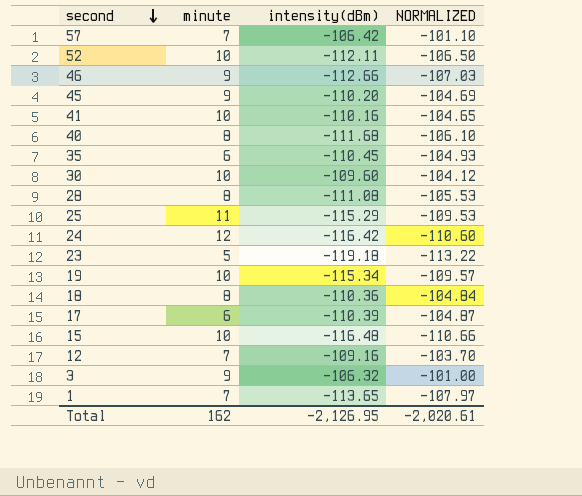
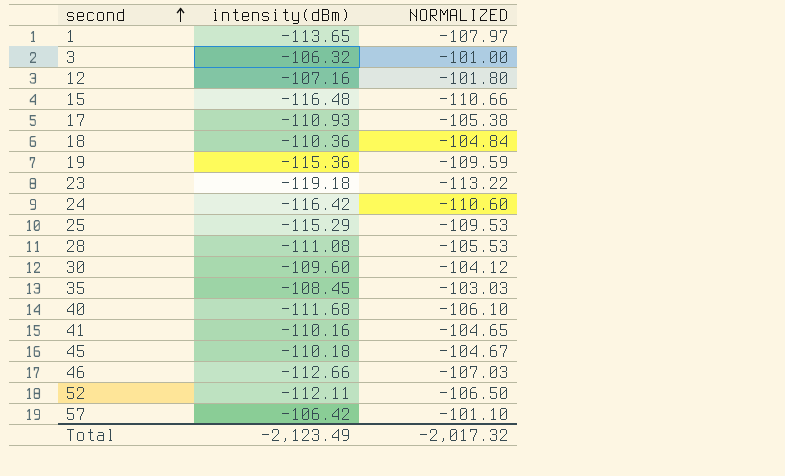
row order: second descending -> second ascending
column minute | position: 2 -> none
12 | intensity(dBm): -109.16 -> -107.16
12 | NORMALIZED: -103.70 -> -101.80
17 | intensity(dBm): -110.39 -> -110.93
17 | NORMALIZED: -104.87 -> -105.38
19 | intensity(dBm): -115.34 -> -115.36
19 | NORMALIZED: -109.57 -> -109.59
35 | intensity(dBm): -110.45 -> -108.45
35 | NORMALIZED: -104.93 -> -103.03
45 | intensity(dBm): -110.20 -> -110.18
45 | NORMALIZED: -104.69 -> -104.67
Total | intensity(dBm): -2,126.95 -> -2,123.49
Total | NORMALIZED: -2,020.61 -> -2,017.32

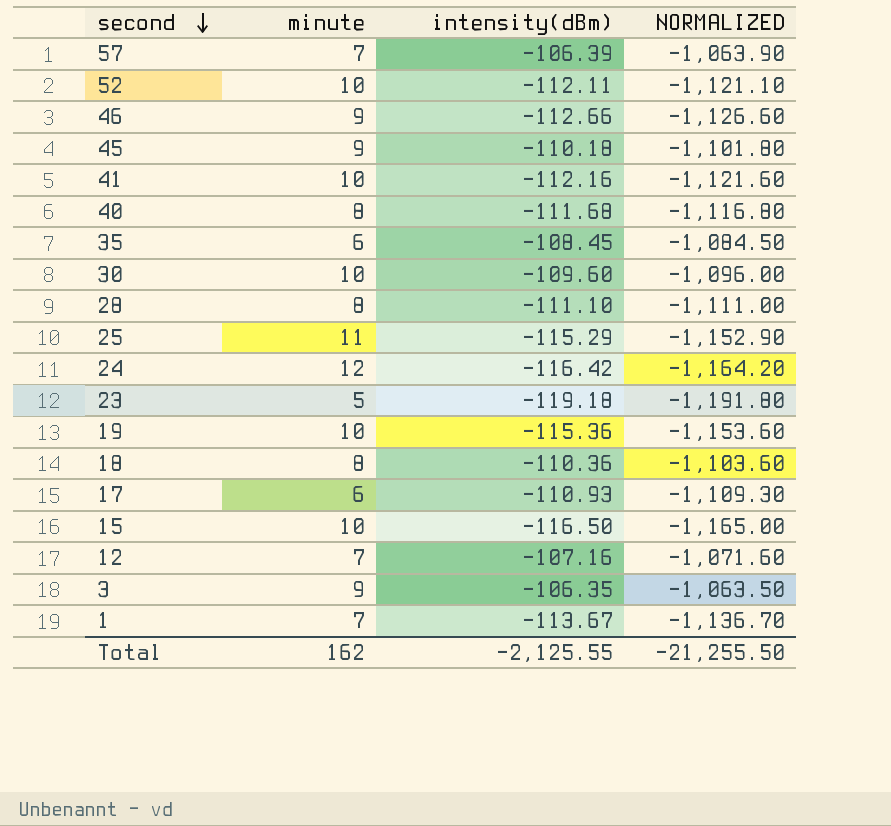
row order: second ascending -> second descending
column minute | position: none -> 2
column NORMALIZED | formula: [intensity(dBm)] * 0.95 -> [intensity(dBm)] * 10
57 | intensity(dBm): -106.42 -> -106.39
41 | intensity(dBm): -110.16 -> -112.16
28 | intensity(dBm): -111.08 -> -111.10
15 | intensity(dBm): -116.48 -> -116.50
3 | intensity(dBm): -106.32 -> -106.35
1 | intensity(dBm): -113.65 -> -113.67
Total | intensity(dBm): -2,123.49 -> -2,125.55
Total | NORMALIZED: -2,017.32 -> -21,255.50

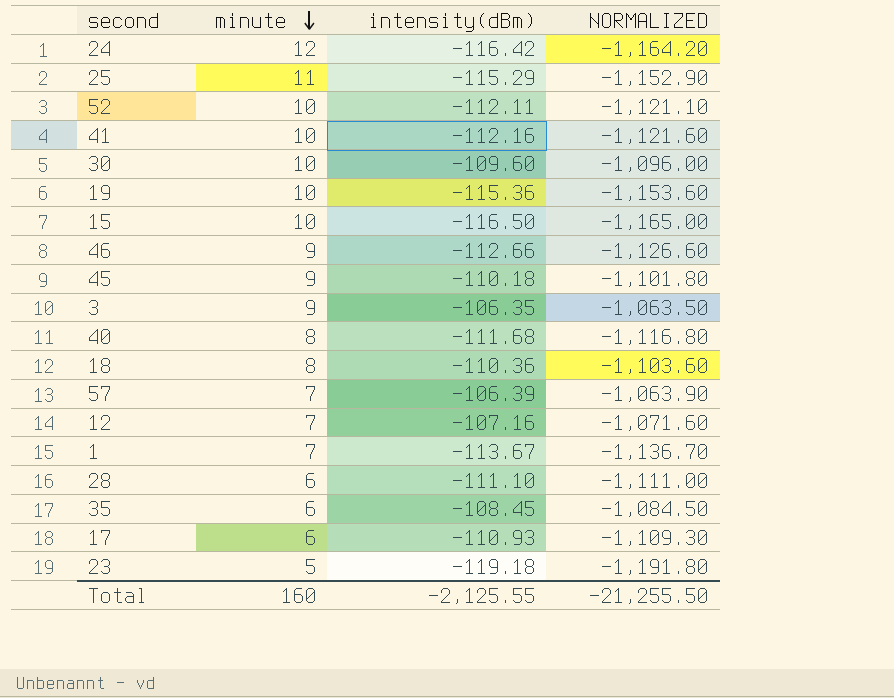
row order: second descending -> minute descending
28 | minute: 8 -> 6
Total | minute: 162 -> 160

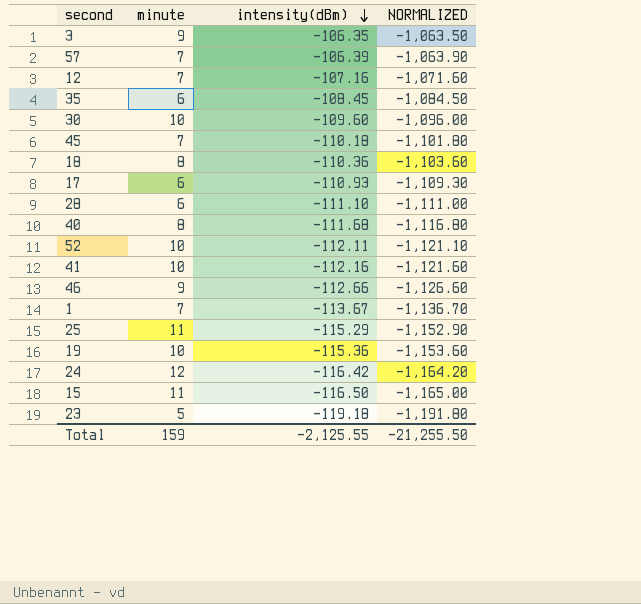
row order: minute descending -> intensity(dBm) descending
45 | minute: 9 -> 7
15 | minute: 10 -> 11
Total | minute: 160 -> 159

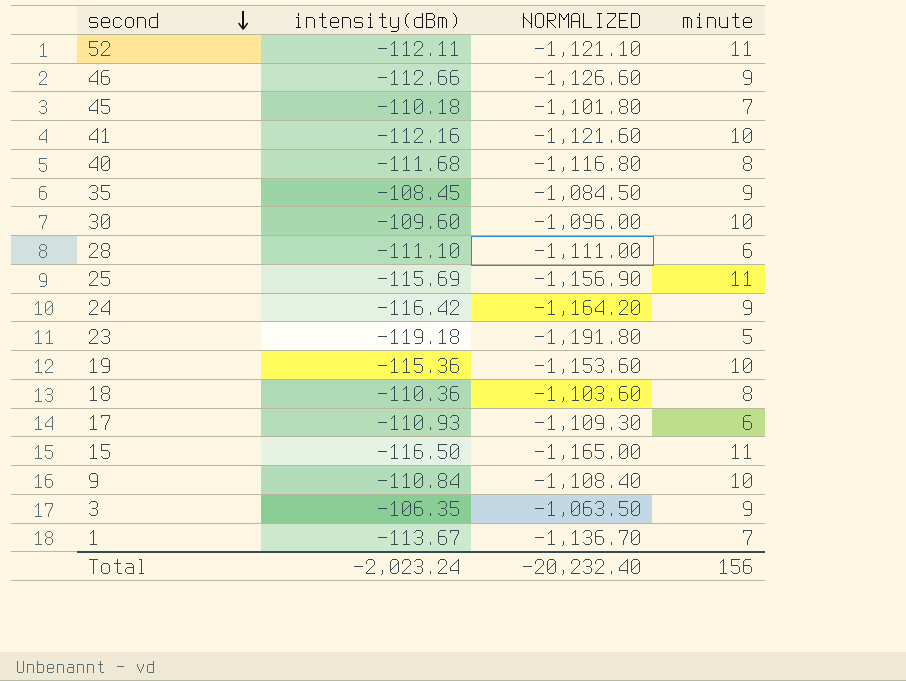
row order: intensity(dBm) descending -> second descending
column minute | position: 2 -> 4
row 57: 7 | -106.39 | -1,063.90 -> none
row 12: 7 | -107.16 | -1,071.60 -> none
52 | minute: 10 -> 11
35 | minute: 6 -> 9
25 | intensity(dBm): -115.29 -> -115.69
25 | NORMALIZED: -1,152.90 -> -1,156.90
24 | minute: 12 -> 9
row 9: none -> -110.84 | -1,108.40 | 10
Total | intensity(dBm): -2,125.55 -> -2,023.24
Total | NORMALIZED: -21,255.50 -> -20,232.40
Total | minute: 159 -> 156

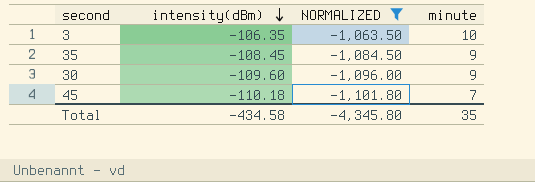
filter: none -> NORMALIZED >= -1,101.80
row order: second descending -> intensity(dBm) descending
3 | minute: 9 -> 10
30 | minute: 10 -> 9
Total | intensity(dBm): -2,023.24 -> -434.58
Total | NORMALIZED: -20,232.40 -> -4,345.80
Total | minute: 156 -> 35

